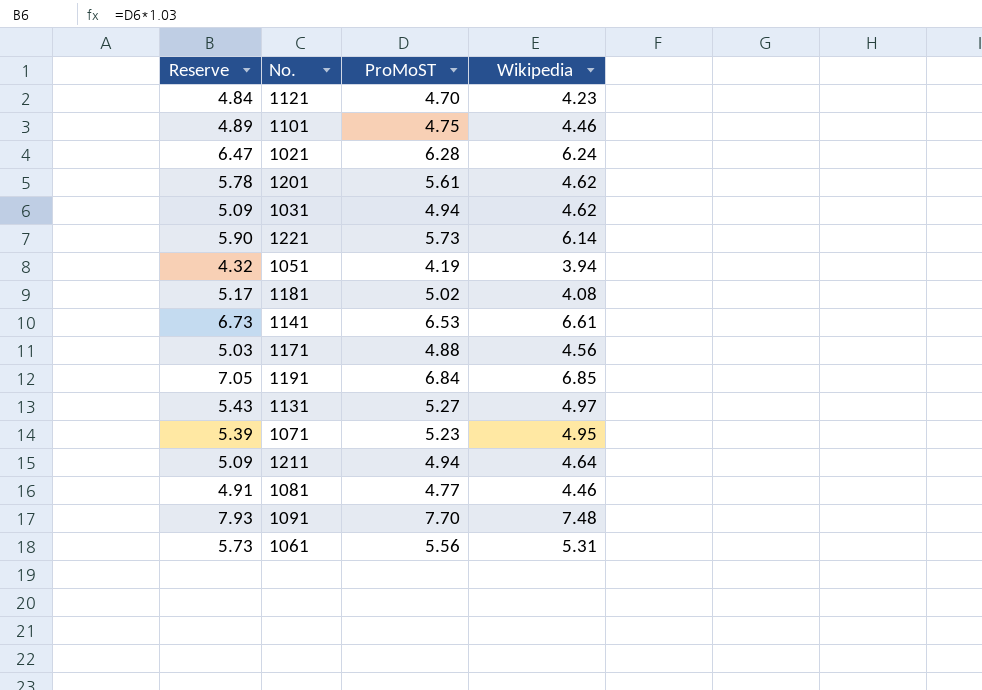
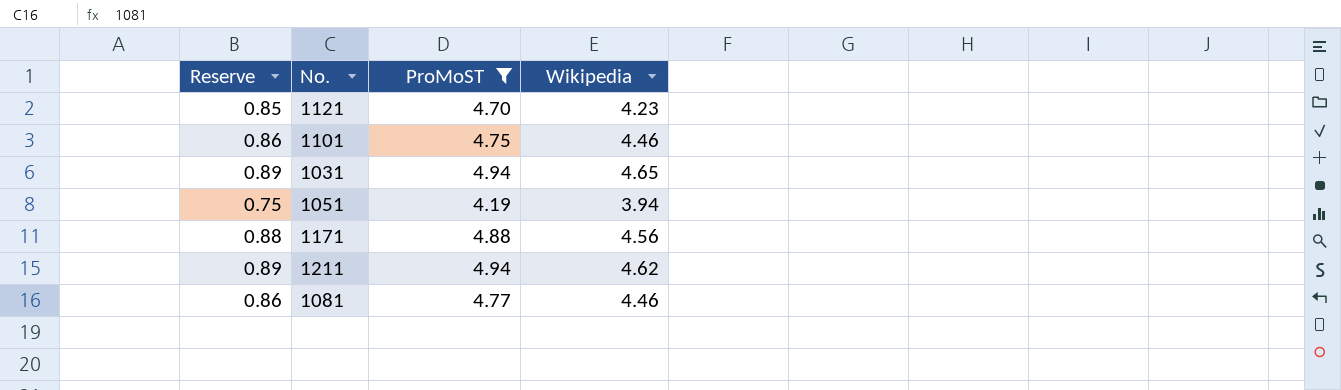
filter: none -> ProMoST <= 4.94
column Reserve | formula: [ProMoST] * 1.03 -> [ProMoST] * 0.18
1031 | Wikipedia: 4.62 -> 4.65
1211 | Wikipedia: 4.64 -> 4.62

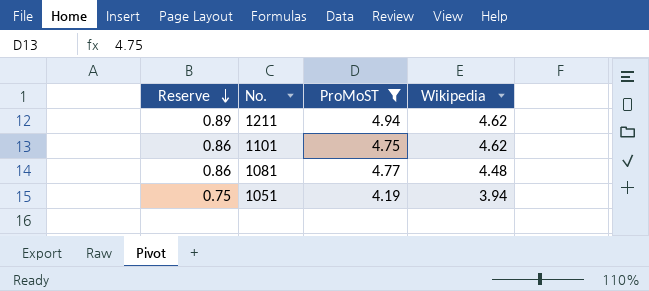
row order: none -> Reserve descending
row 1121: 0.85 | 4.70 | 4.23 -> none
row 1031: 0.89 | 4.94 | 4.65 -> none
row 1171: 0.88 | 4.88 | 4.56 -> none
1101 | Wikipedia: 4.46 -> 4.62
1081 | Wikipedia: 4.46 -> 4.48

